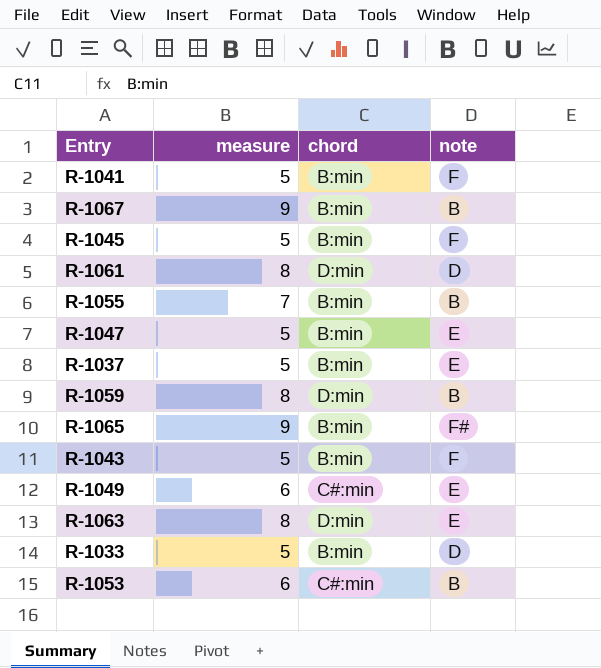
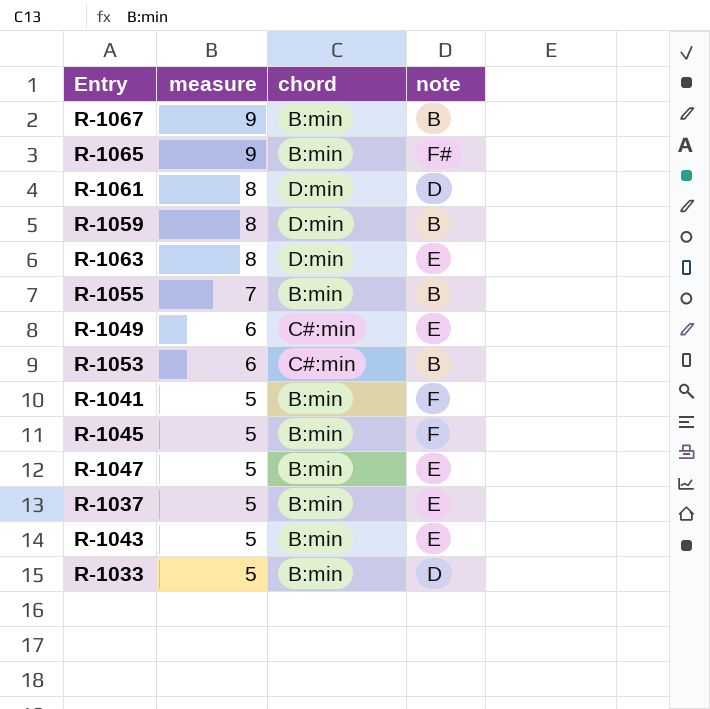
row order: none -> measure descending
R-1043 | note: F -> E

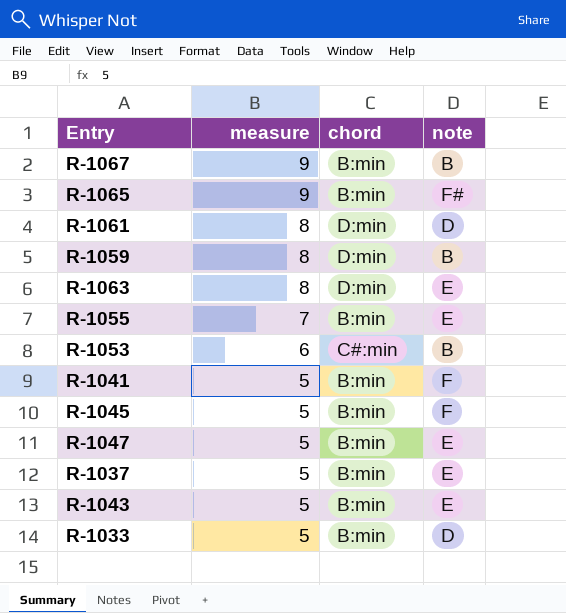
row R-1049: 6 | C#:min | E -> none
R-1055 | note: B -> E

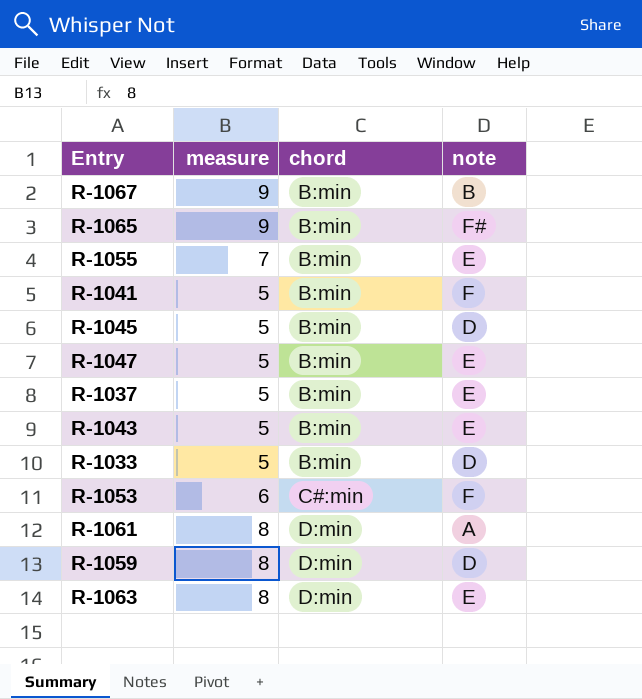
row order: measure descending -> chord ascending
R-1045 | note: F -> D
R-1053 | note: B -> F
R-1061 | note: D -> A
R-1059 | note: B -> D

